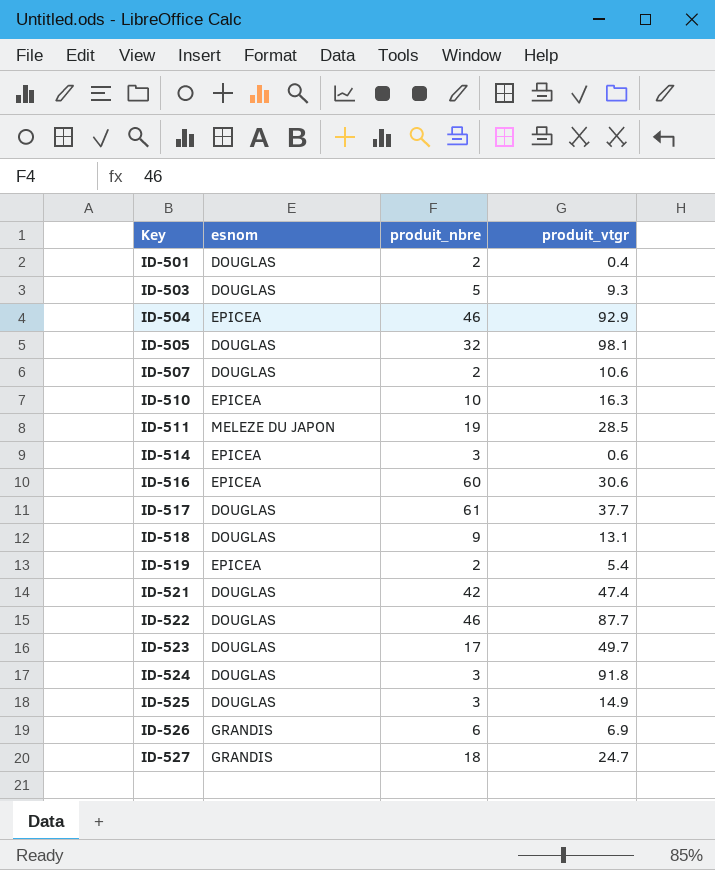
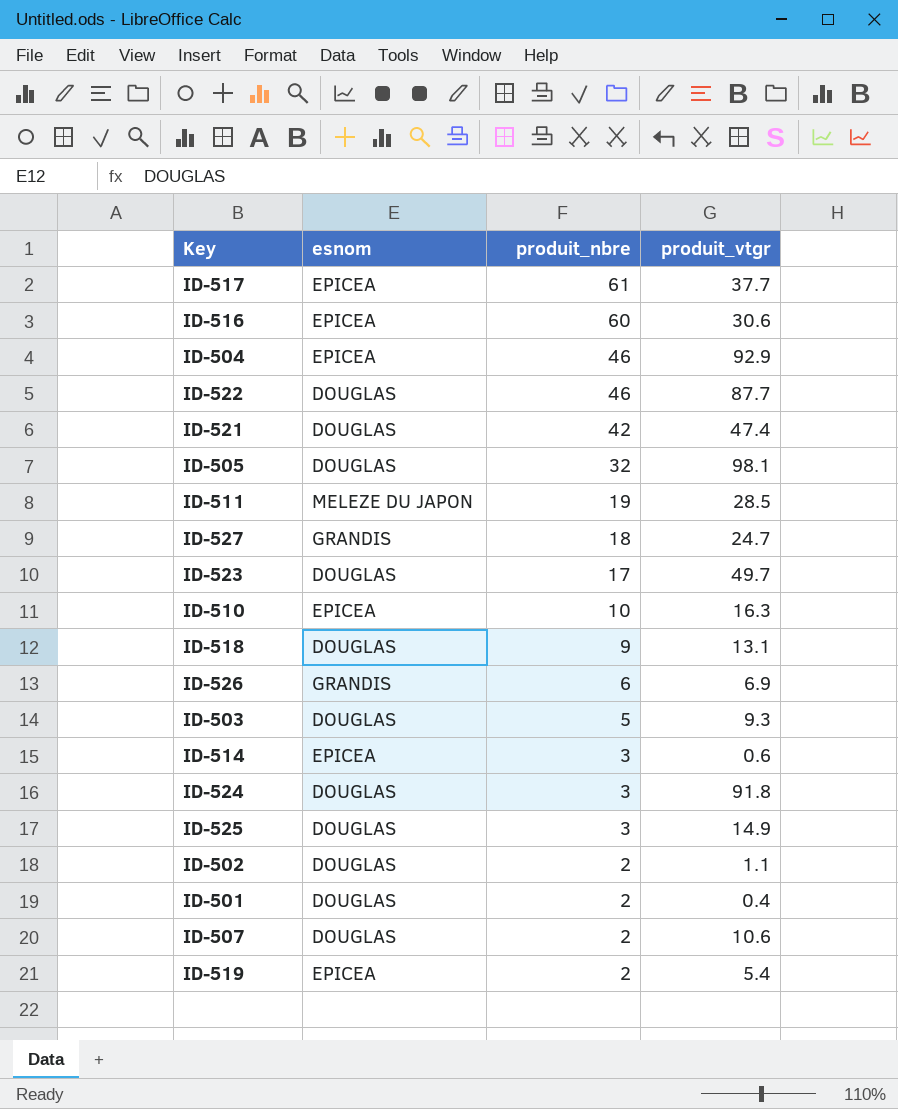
row order: Key ascending -> produit_nbre descending
ID-517 | esnom: DOUGLAS -> EPICEA
row ID-502: none -> DOUGLAS | 2 | 1.1

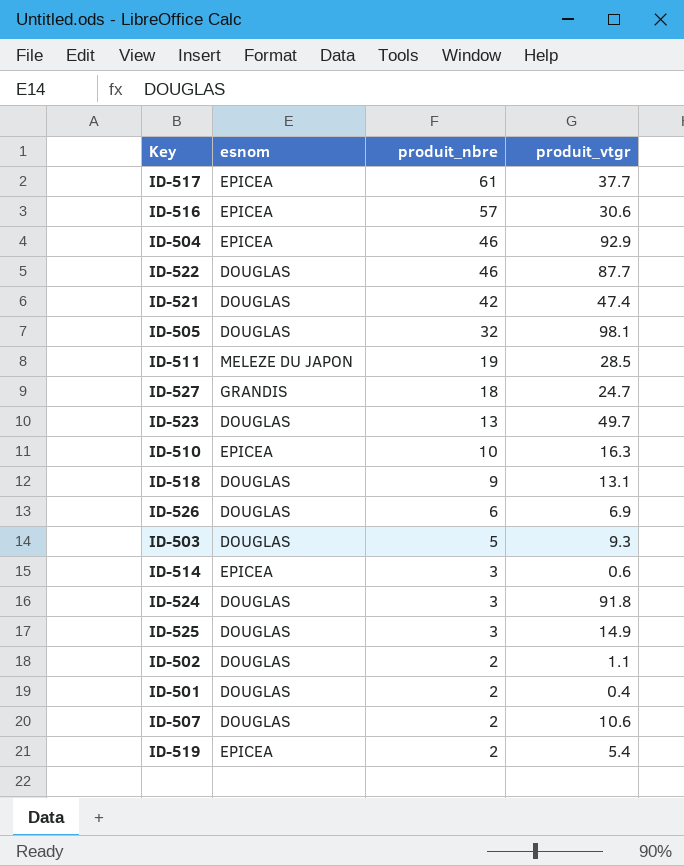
ID-516 | produit_nbre: 60 -> 57
ID-523 | produit_nbre: 17 -> 13
ID-526 | esnom: GRANDIS -> DOUGLAS

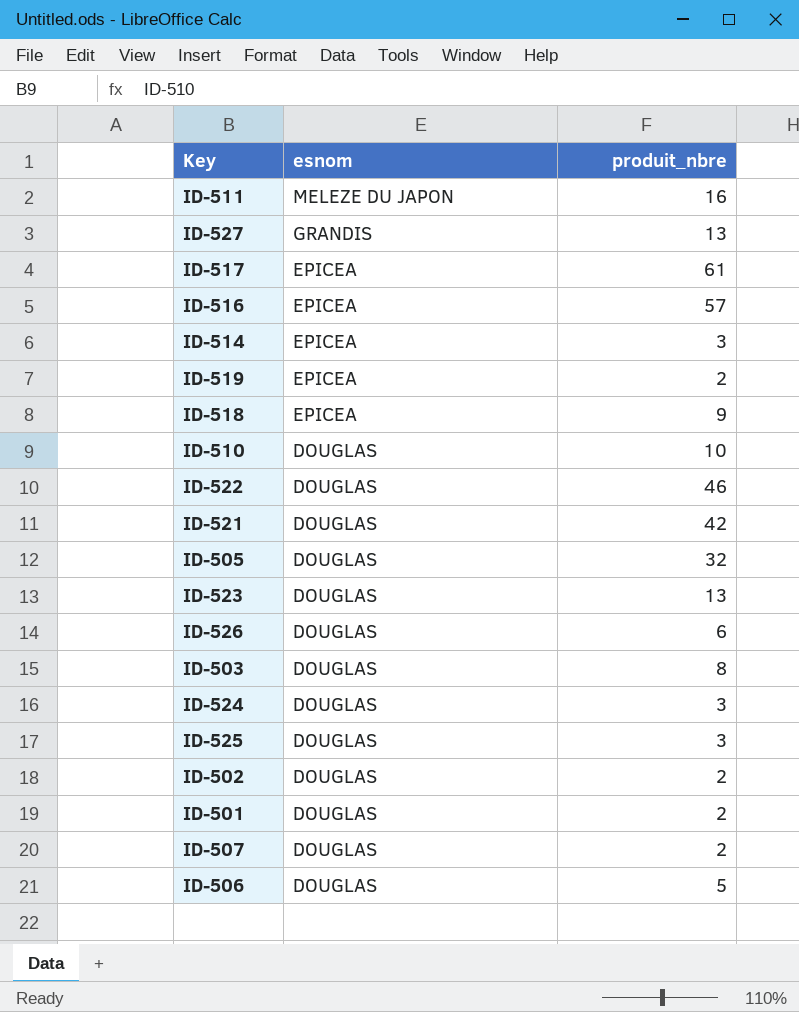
row order: produit_nbre descending -> esnom descending
column produit_vtgr | position: 4 -> none
row ID-504: EPICEA | 46 | 92.9 -> none
ID-511 | produit_nbre: 19 -> 16
ID-527 | produit_nbre: 18 -> 13
ID-518 | esnom: DOUGLAS -> EPICEA
ID-510 | esnom: EPICEA -> DOUGLAS
ID-503 | produit_nbre: 5 -> 8
row ID-506: none -> DOUGLAS | 5

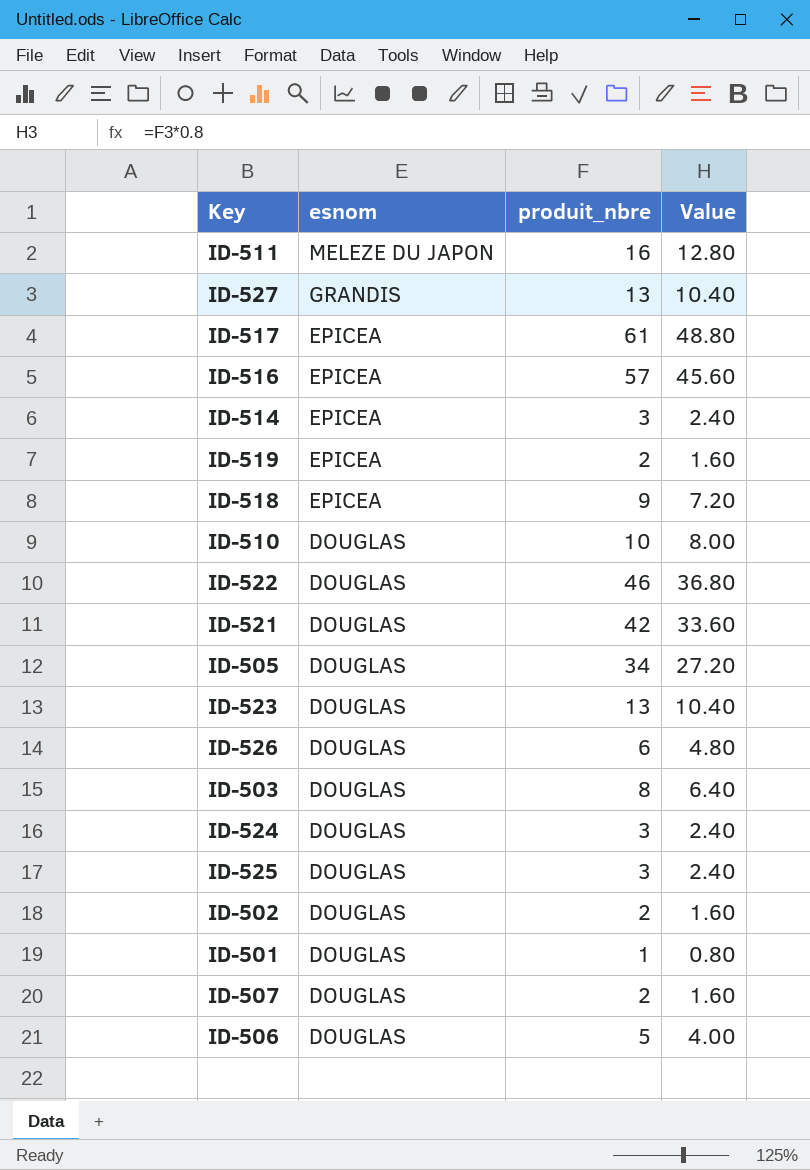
column Value | formula: none -> [produit_nbre] * 0.8
ID-505 | produit_nbre: 32 -> 34
ID-501 | produit_nbre: 2 -> 1

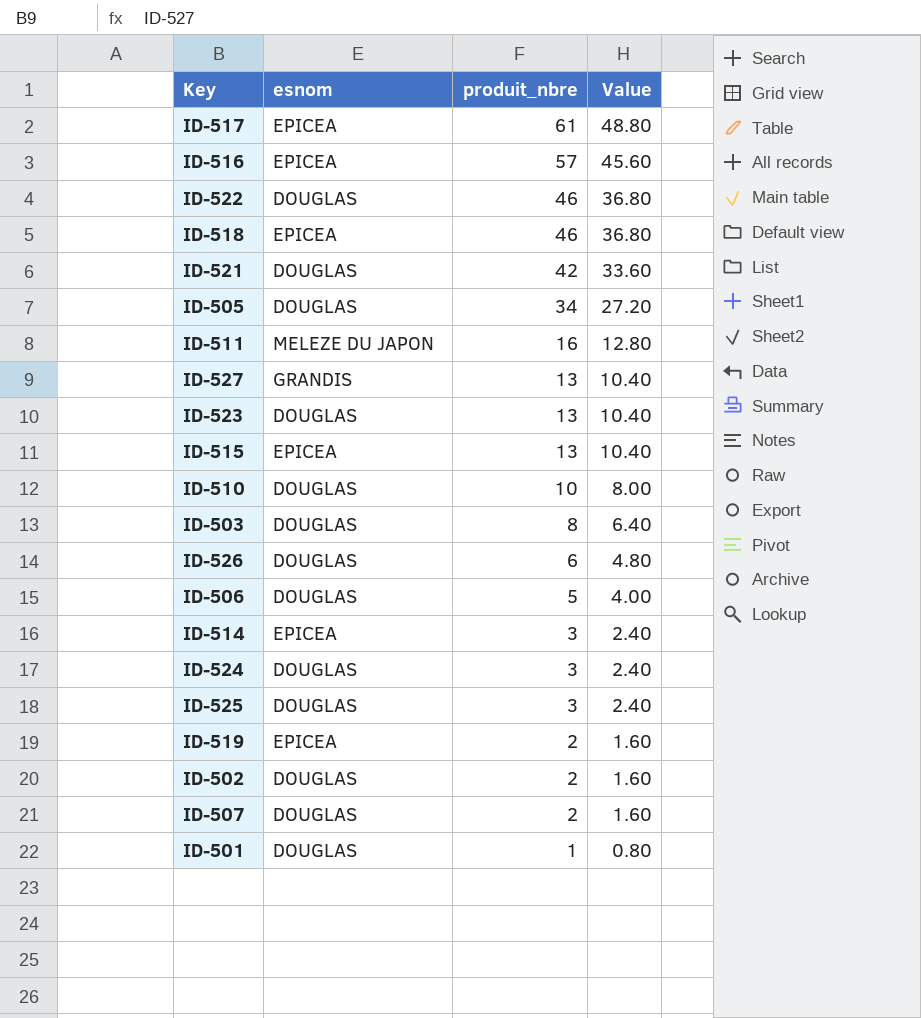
row order: esnom descending -> produit_nbre descending
ID-518 | produit_nbre: 9 -> 46
ID-518 | Value: 7.20 -> 36.80
row ID-515: none -> EPICEA | 13 | 10.40

